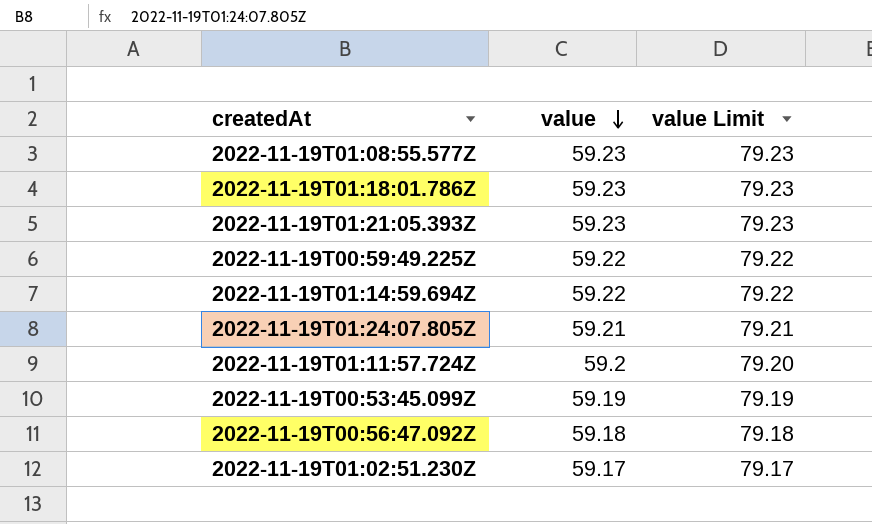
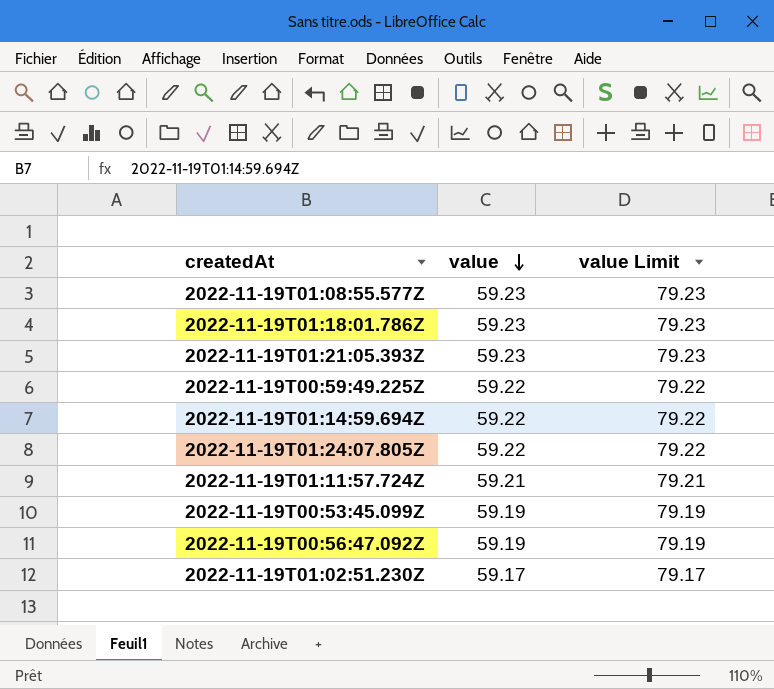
2022-11-19T01:24:07.805Z | value: 59.21 -> 59.22
2022-11-19T01:24:07.805Z | value Limit: 79.21 -> 79.22
2022-11-19T01:11:57.724Z | value: 59.2 -> 59.21
2022-11-19T01:11:57.724Z | value Limit: 79.20 -> 79.21
2022-11-19T00:56:47.092Z | value: 59.18 -> 59.19
2022-11-19T00:56:47.092Z | value Limit: 79.18 -> 79.19

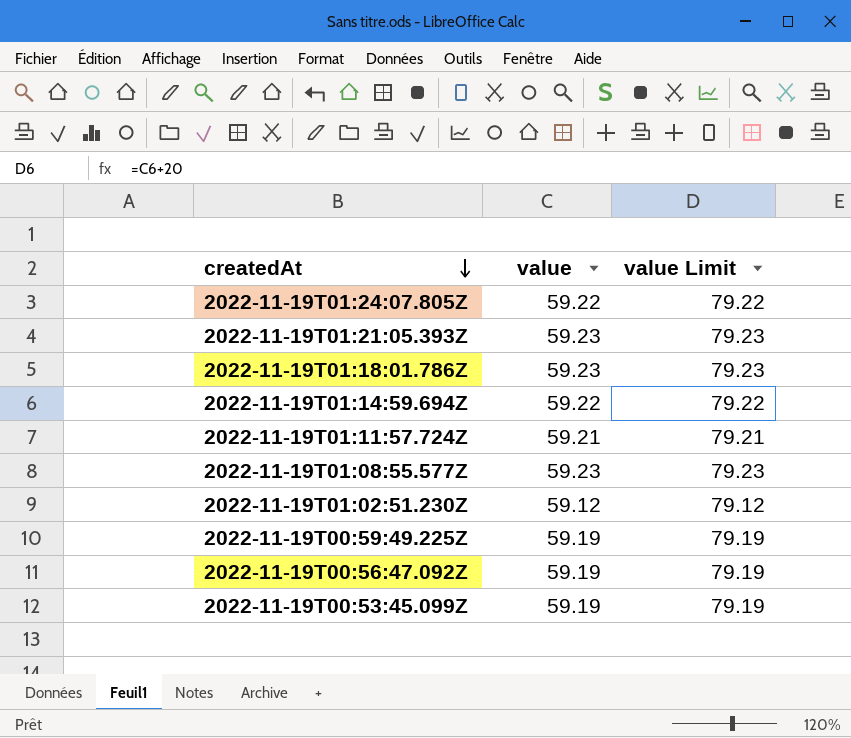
row order: value descending -> createdAt descending
2022-11-19T01:02:51.230Z | value: 59.17 -> 59.12
2022-11-19T01:02:51.230Z | value Limit: 79.17 -> 79.12
2022-11-19T00:59:49.225Z | value: 59.22 -> 59.19
2022-11-19T00:59:49.225Z | value Limit: 79.22 -> 79.19

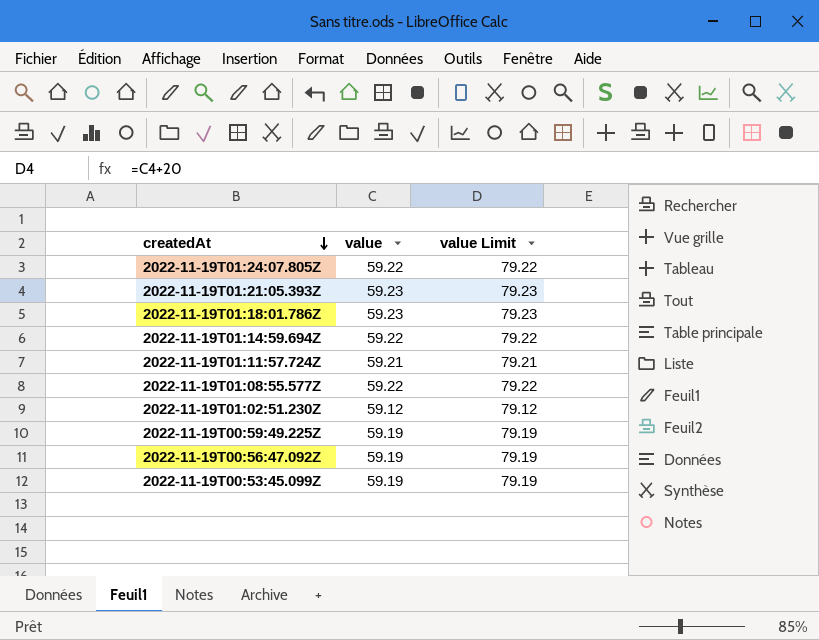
2022-11-19T01:08:55.577Z | value: 59.23 -> 59.22
2022-11-19T01:08:55.577Z | value Limit: 79.23 -> 79.22

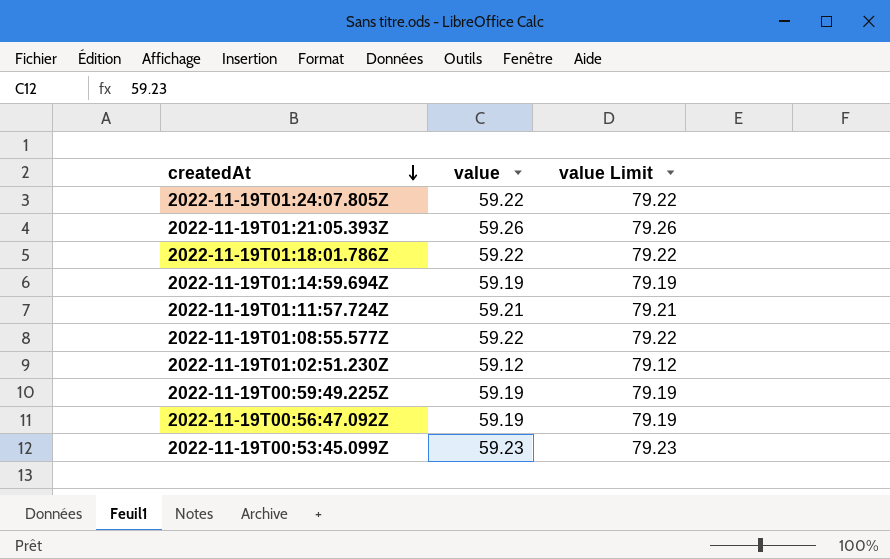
2022-11-19T01:21:05.393Z | value: 59.23 -> 59.26
2022-11-19T01:21:05.393Z | value Limit: 79.23 -> 79.26
2022-11-19T01:18:01.786Z | value: 59.23 -> 59.22
2022-11-19T01:18:01.786Z | value Limit: 79.23 -> 79.22
2022-11-19T01:14:59.694Z | value: 59.22 -> 59.19
2022-11-19T01:14:59.694Z | value Limit: 79.22 -> 79.19
2022-11-19T00:53:45.099Z | value: 59.19 -> 59.23
2022-11-19T00:53:45.099Z | value Limit: 79.19 -> 79.23

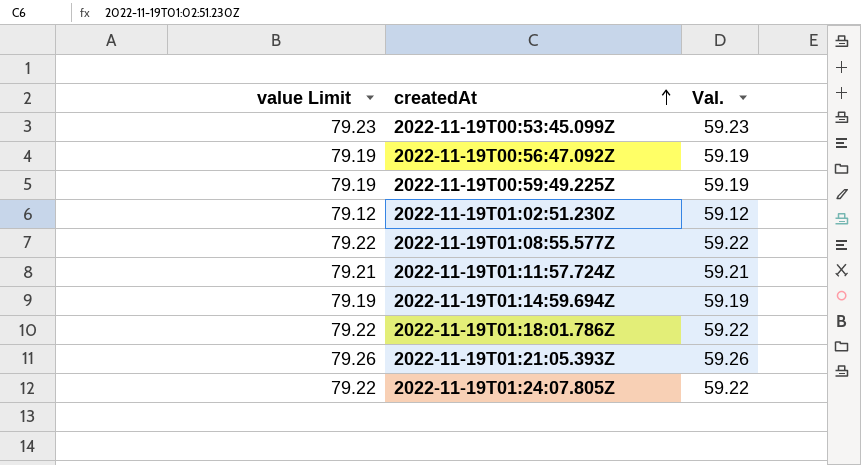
row order: createdAt descending -> createdAt ascending
column value Limit | position: 3 -> 1
column name: value -> Val.

